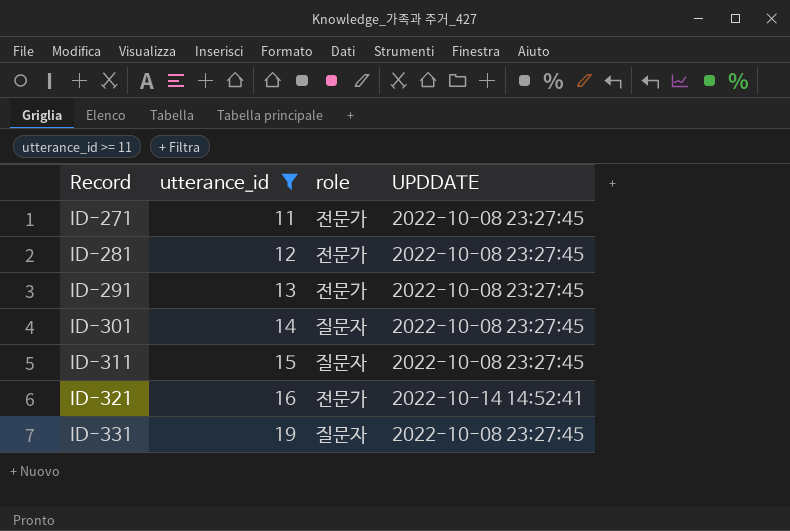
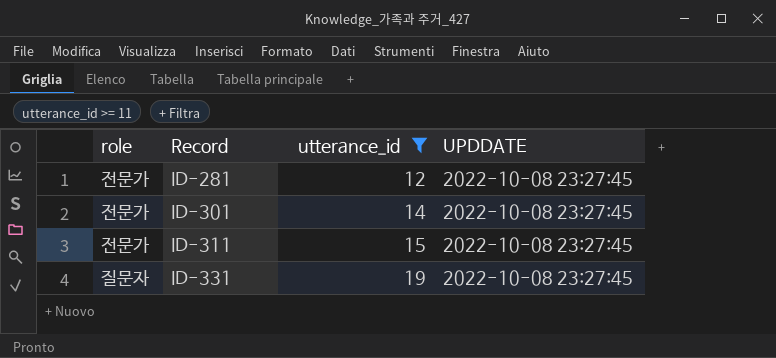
column role | position: 3 -> 1
row ID-271: 11 | 전문가 | 2022-10-08 23:27:45 -> none
row ID-291: 13 | 전문가 | 2022-10-08 23:27:45 -> none
row ID-321: 16 | 전문가 | 2022-10-14 14:52:41 -> none
ID-301 | role: 질문자 -> 전문가
ID-311 | role: 질문자 -> 전문가

